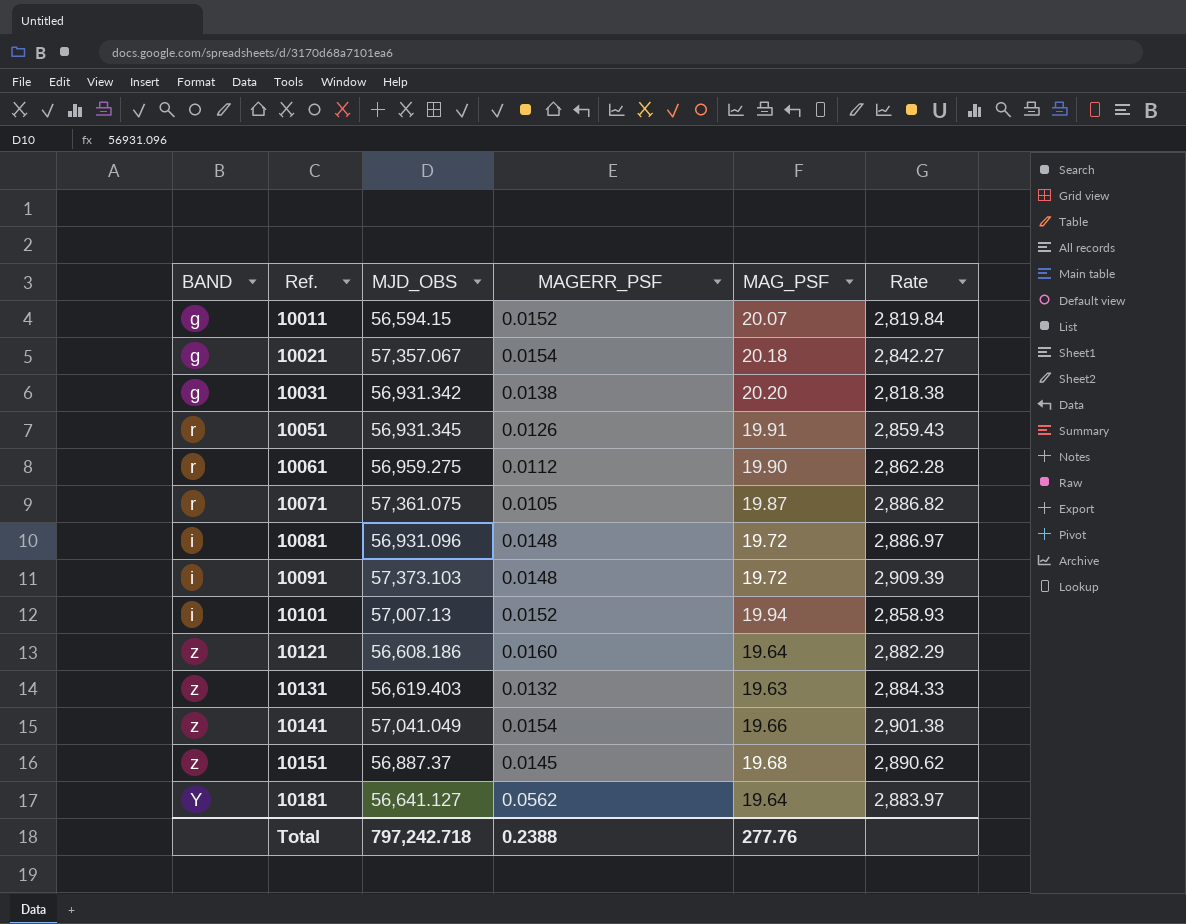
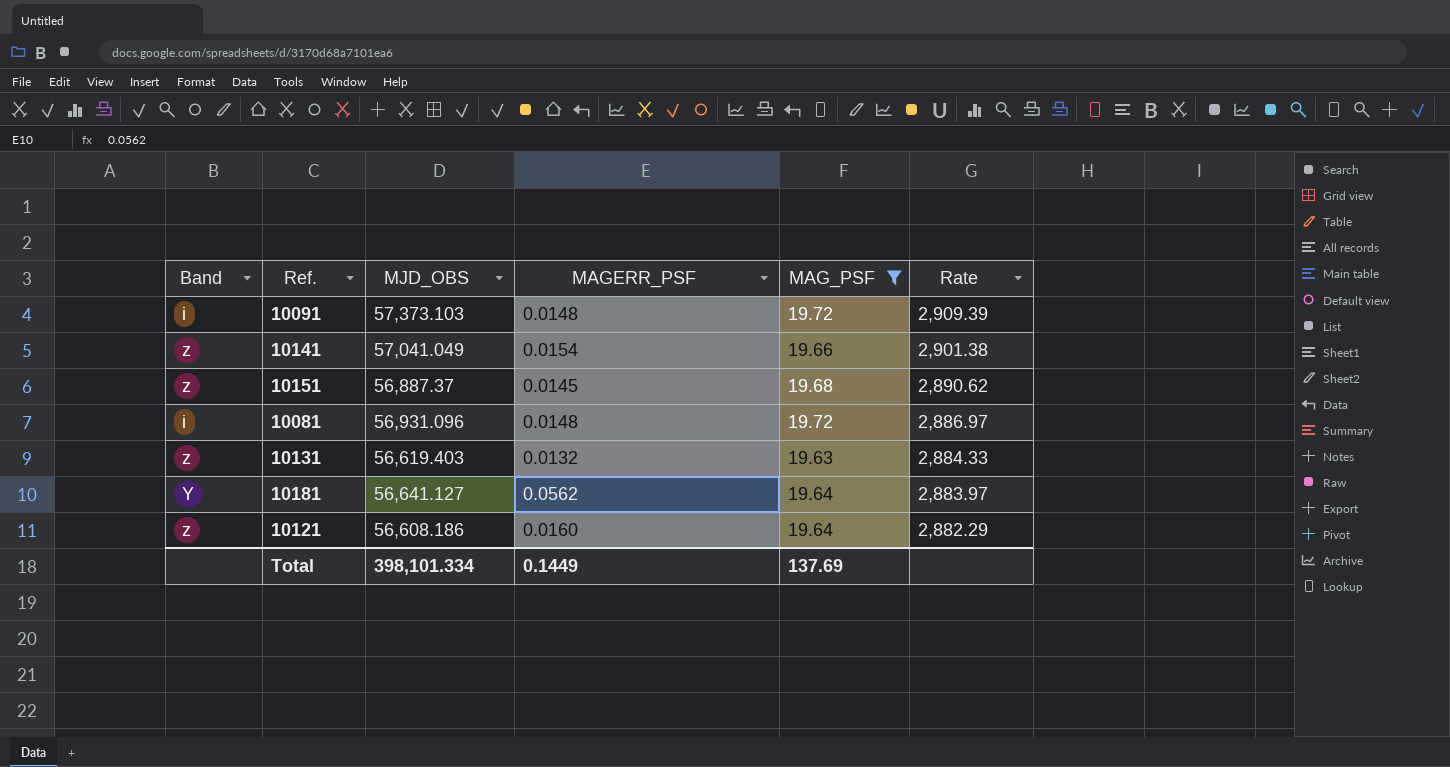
filter: none -> MAG_PSF <= 19.72
row order: Ref. ascending -> Rate descending
column name: BAND -> Band
Total | MJD_OBS: 797,242.718 -> 398,101.334
Total | MAGERR_PSF: 0.2388 -> 0.1449
Total | MAG_PSF: 277.76 -> 137.69

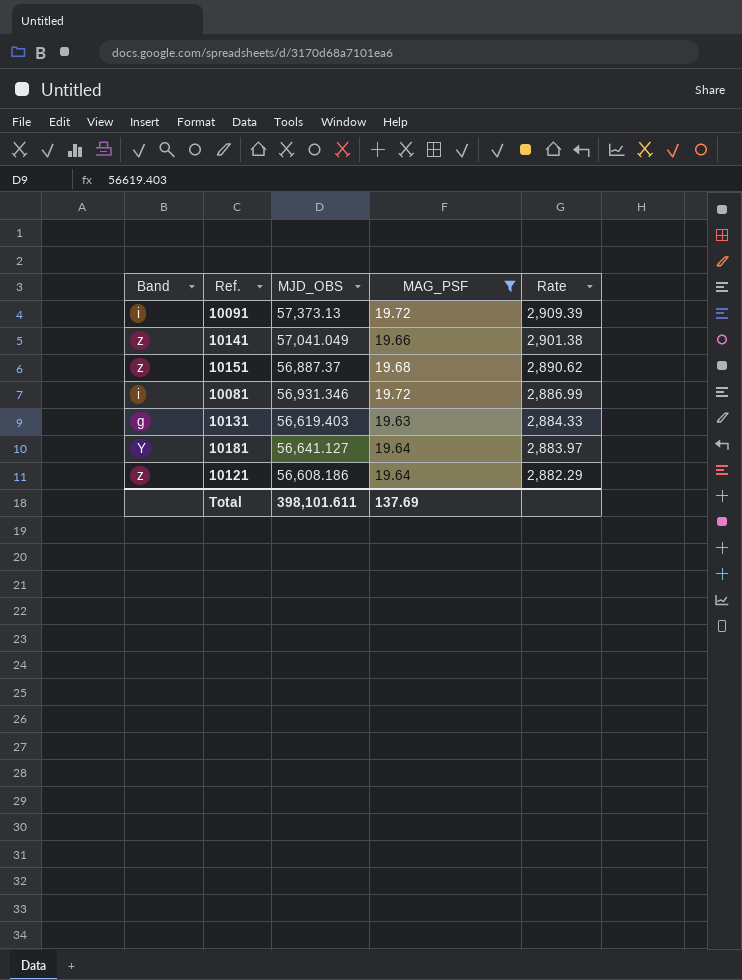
column MAGERR_PSF | position: 4 -> none
10091 | MJD_OBS: 57,373.103 -> 57,373.13
10081 | MJD_OBS: 56,931.096 -> 56,931.346
10081 | Rate: 2,886.97 -> 2,886.99
10131 | Band: z -> g
Total | MJD_OBS: 398,101.334 -> 398,101.611

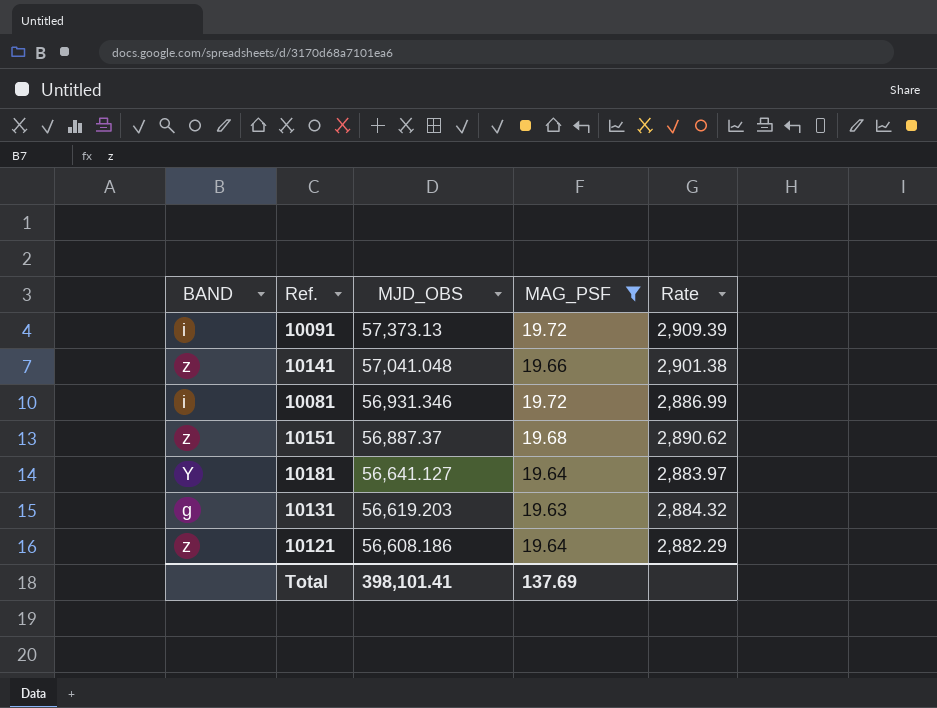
row order: Rate descending -> MJD_OBS descending
column name: Band -> BAND
10141 | MJD_OBS: 57,041.049 -> 57,041.048
10131 | MJD_OBS: 56,619.403 -> 56,619.203
10131 | Rate: 2,884.33 -> 2,884.32
Total | MJD_OBS: 398,101.611 -> 398,101.41

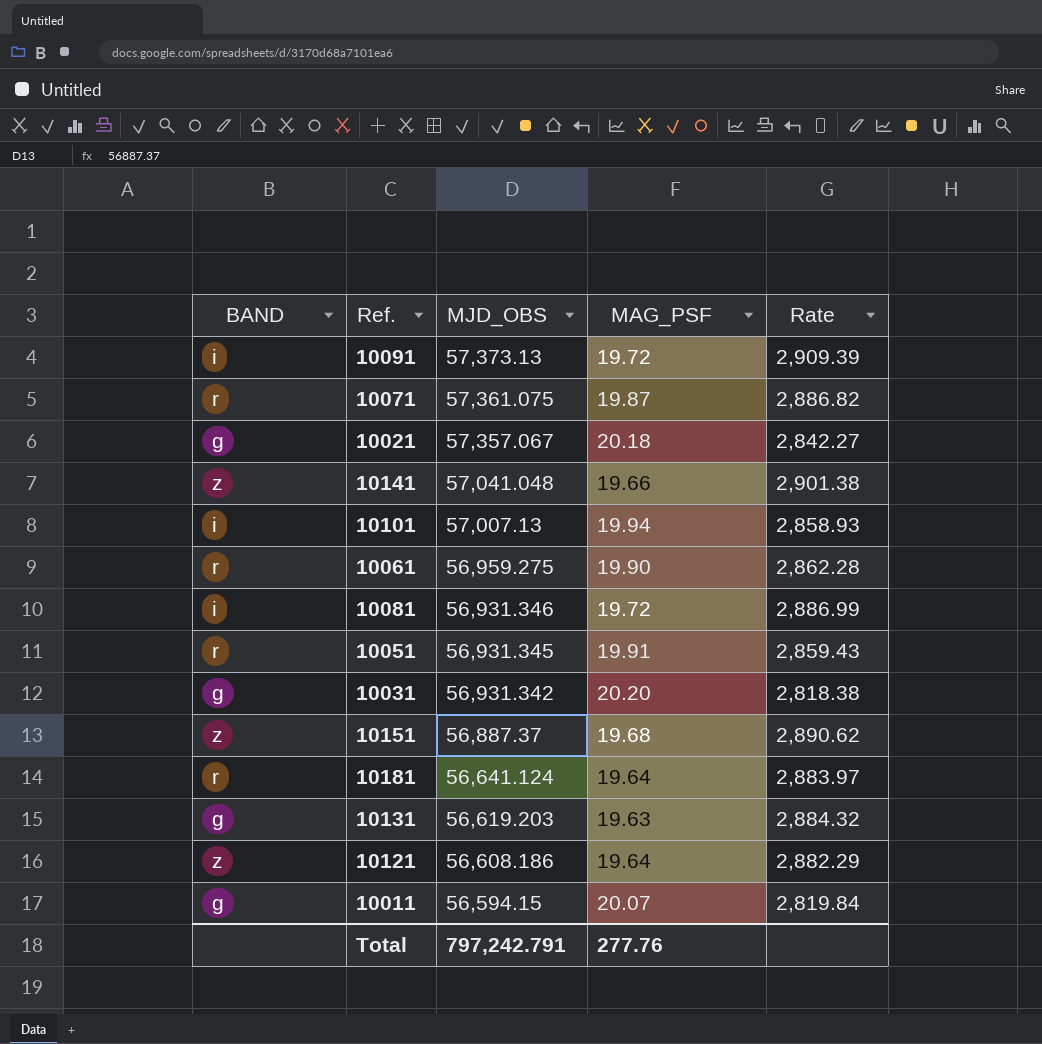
filter: MAG_PSF <= 19.72 -> none
10181 | BAND: Y -> r
10181 | MJD_OBS: 56,641.127 -> 56,641.124
Total | MJD_OBS: 398,101.41 -> 797,242.791
Total | MAG_PSF: 137.69 -> 277.76

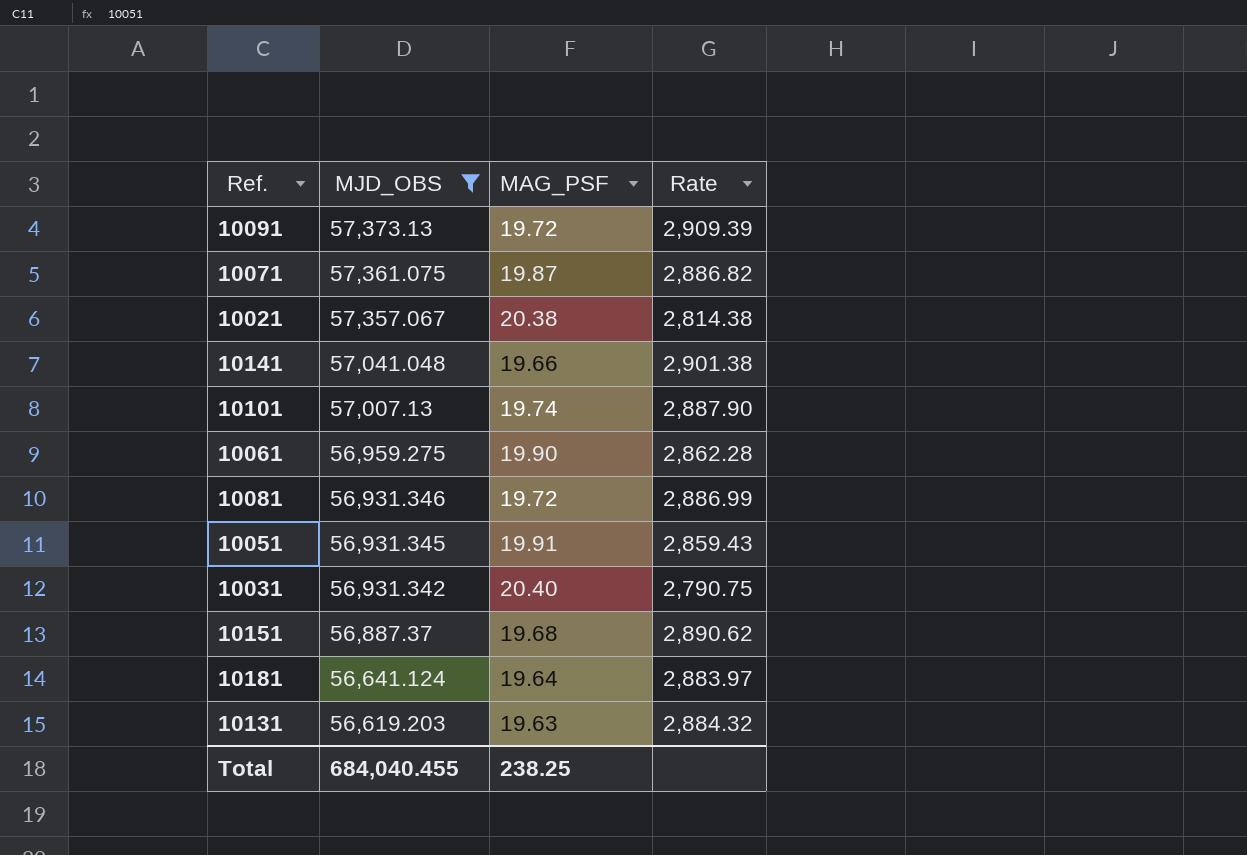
filter: none -> MJD_OBS >= 56,619.203
column BAND | position: 1 -> none
10021 | MAG_PSF: 20.18 -> 20.38
10021 | Rate: 2,842.27 -> 2,814.38
10101 | MAG_PSF: 19.94 -> 19.74
10101 | Rate: 2,858.93 -> 2,887.90
10031 | MAG_PSF: 20.20 -> 20.40
10031 | Rate: 2,818.38 -> 2,790.75
Total | MJD_OBS: 797,242.791 -> 684,040.455
Total | MAG_PSF: 277.76 -> 238.25

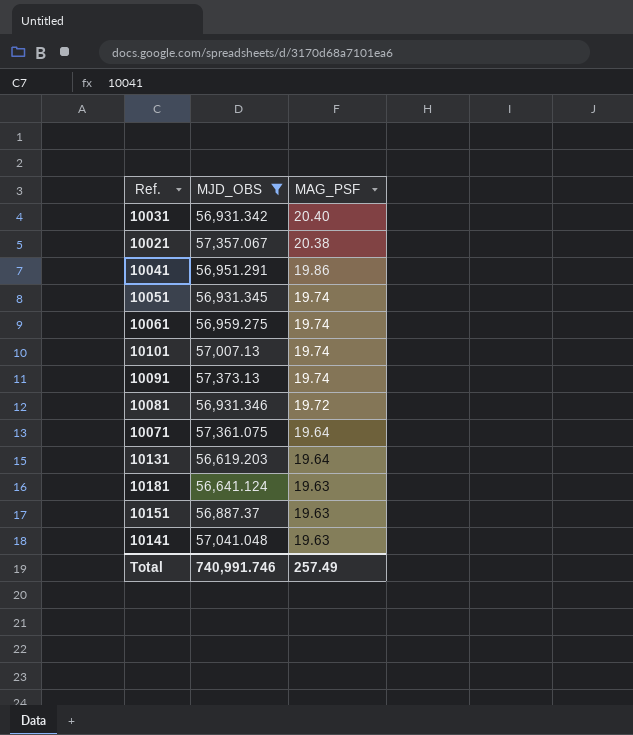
row order: MJD_OBS descending -> MAG_PSF descending
column Rate | formula: [MJD_OBS] / [MAG_PSF] -> none
row 10041: none -> 56,951.291 | 19.86
10051 | MAG_PSF: 19.91 -> 19.74
10061 | MAG_PSF: 19.90 -> 19.74
10091 | MAG_PSF: 19.72 -> 19.74
10071 | MAG_PSF: 19.87 -> 19.64
10131 | MAG_PSF: 19.63 -> 19.64
10181 | MAG_PSF: 19.64 -> 19.63
10151 | MAG_PSF: 19.68 -> 19.63
10141 | MAG_PSF: 19.66 -> 19.63
Total | MJD_OBS: 684,040.455 -> 740,991.746
Total | MAG_PSF: 238.25 -> 257.49

